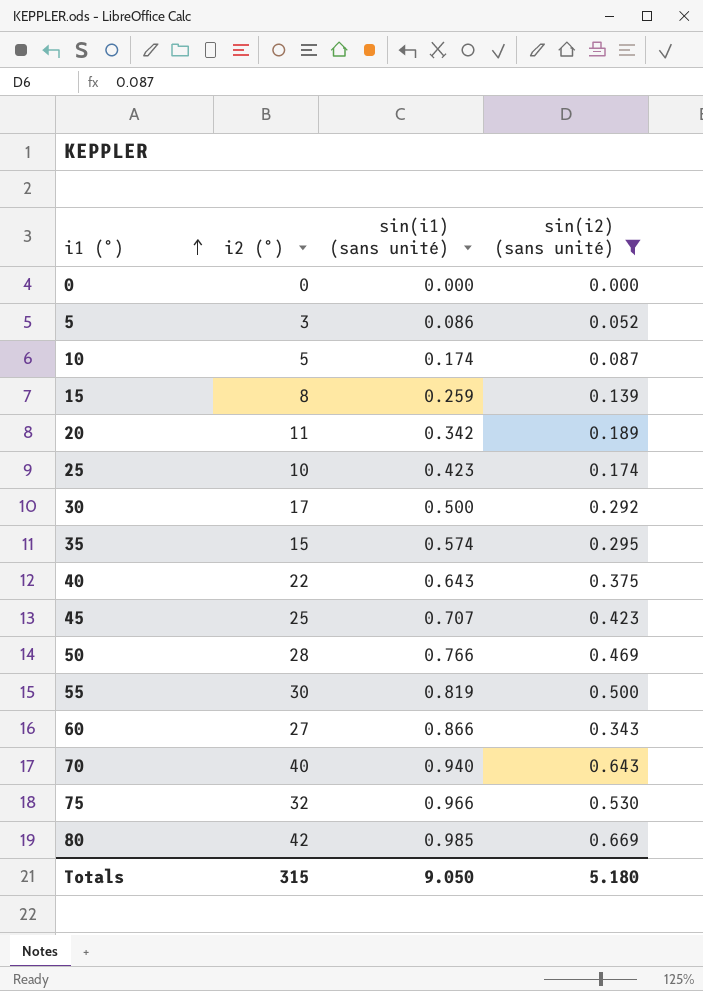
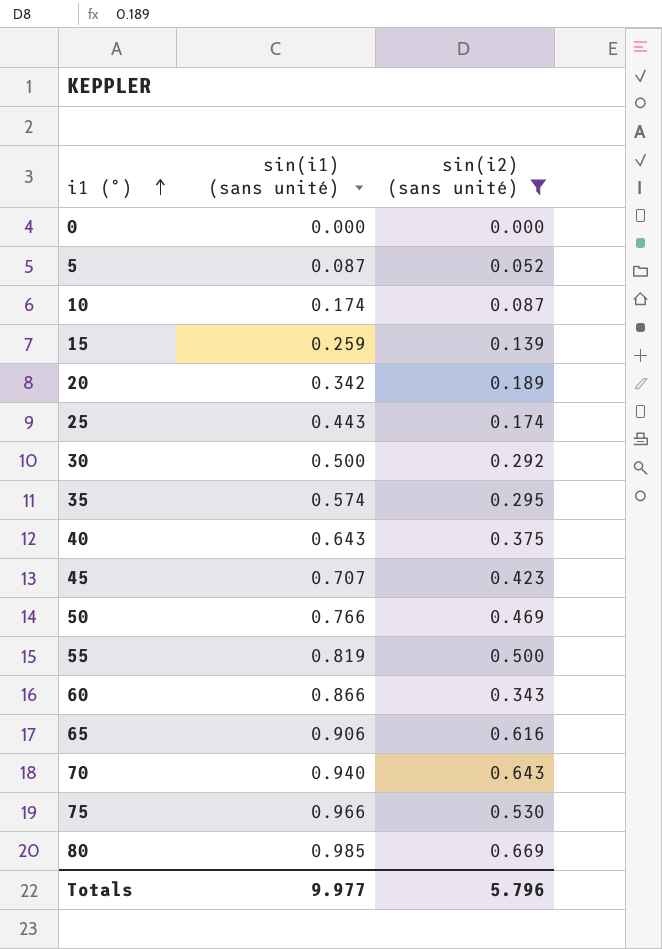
column i2 (°) | position: 2 -> none
5 | sin(i1) (sans unité): 0.086 -> 0.087
25 | sin(i1) (sans unité): 0.423 -> 0.443
row 65: none -> 0.906 | 0.616
Totals | sin(i1) (sans unité): 9.050 -> 9.977
Totals | sin(i2) (sans unité): 5.180 -> 5.796

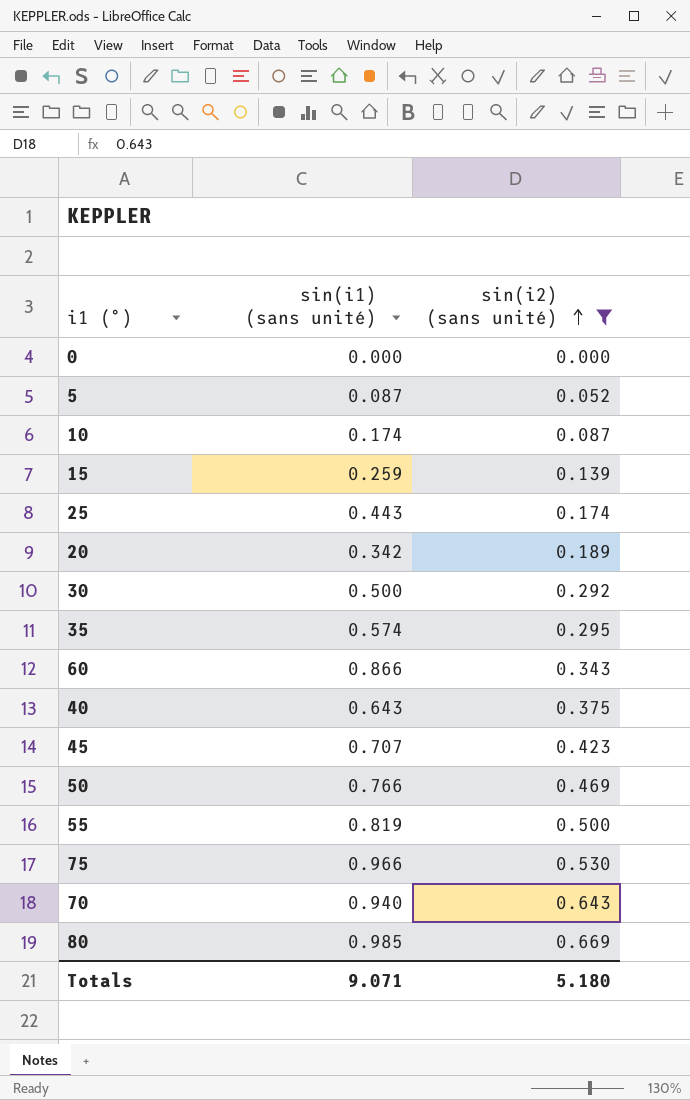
row order: i1 (°) ascending -> sin(i2) (sans unité) ascending
row 65: 0.906 | 0.616 -> none
Totals | sin(i1) (sans unité): 9.977 -> 9.071
Totals | sin(i2) (sans unité): 5.796 -> 5.180

